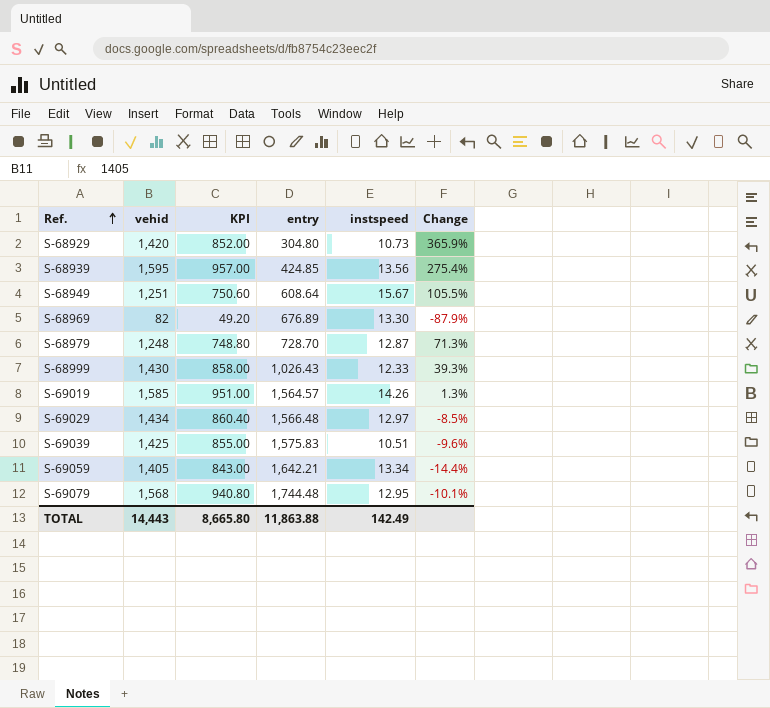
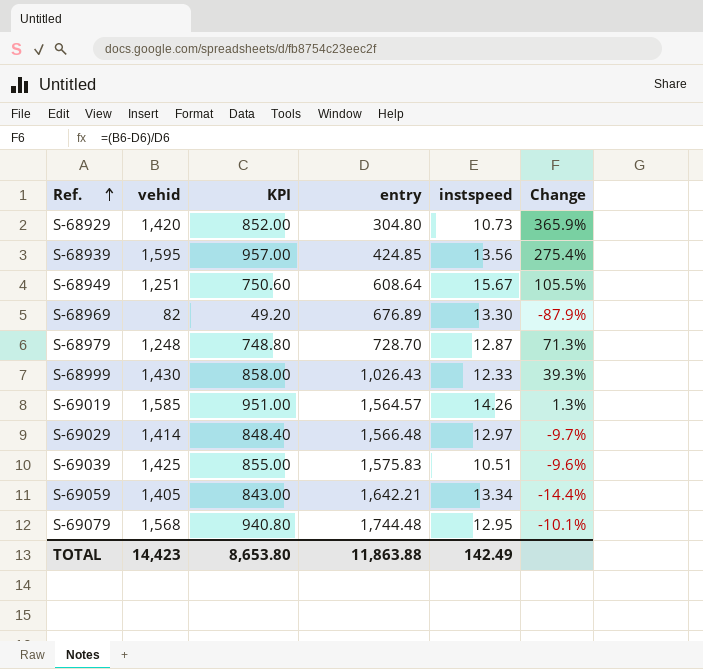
S-69029 | vehid: 1,434 -> 1,414
S-69029 | KPI: 860.40 -> 848.40
S-69029 | Change: -8.5% -> -9.7%
TOTAL | vehid: 14,443 -> 14,423
TOTAL | KPI: 8,665.80 -> 8,653.80

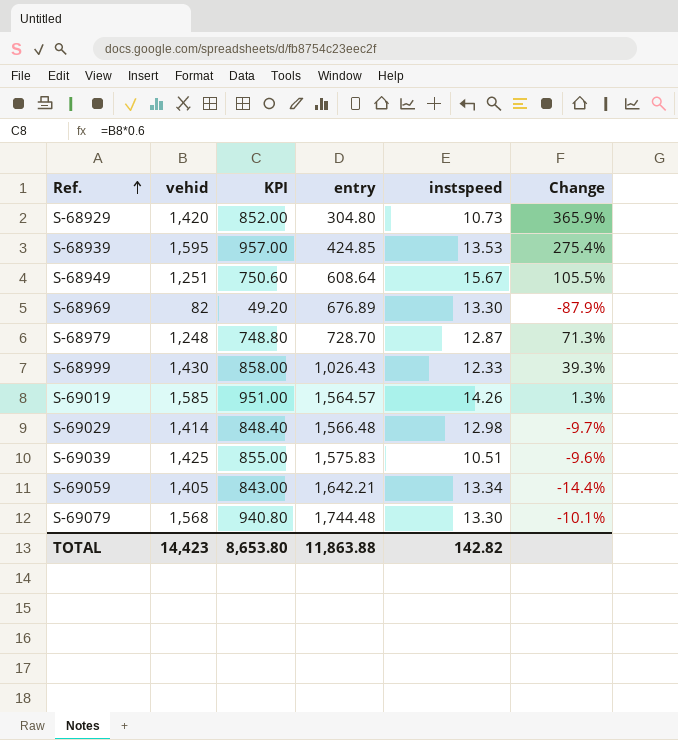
S-68939 | instspeed: 13.56 -> 13.53
S-69029 | instspeed: 12.97 -> 12.98
S-69079 | instspeed: 12.95 -> 13.30
TOTAL | instspeed: 142.49 -> 142.82

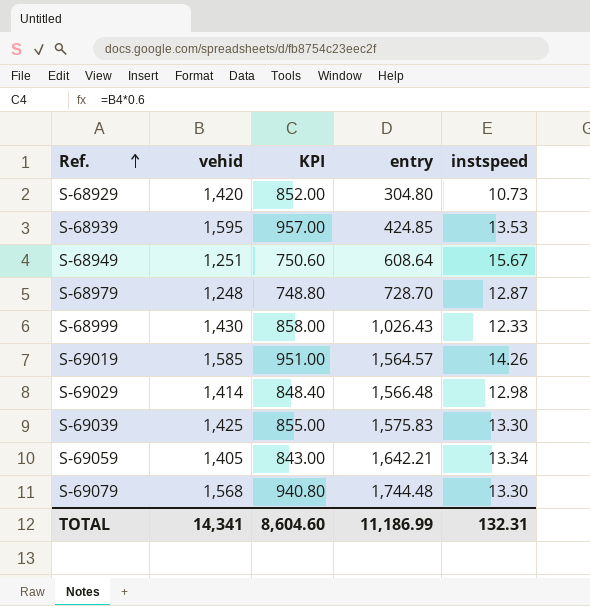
column Change | formula: ([vehid] - [entry]) / [entry] -> none
row S-68969: 82 | 49.20 | 676.89 | 13.30 | -87.9% -> none
S-69039 | instspeed: 10.51 -> 13.30
TOTAL | vehid: 14,423 -> 14,341
TOTAL | KPI: 8,653.80 -> 8,604.60
TOTAL | entry: 11,863.88 -> 11,186.99
TOTAL | instspeed: 142.82 -> 132.31

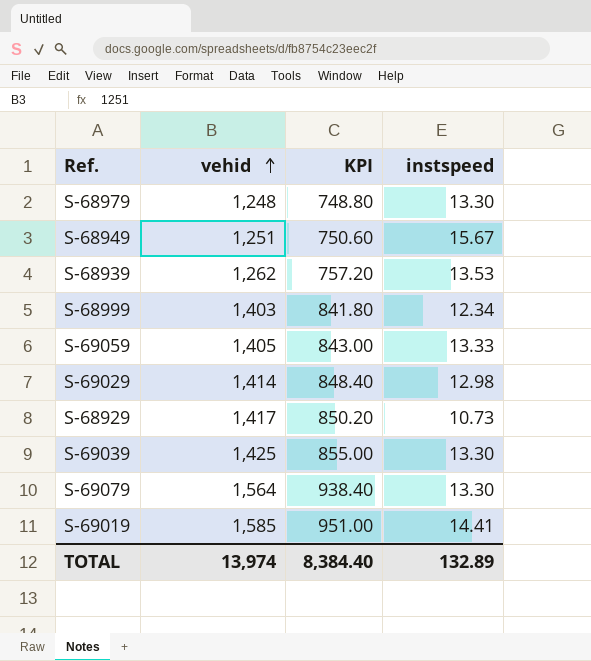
row order: Ref. ascending -> vehid ascending
column entry | position: 4 -> none
S-68979 | instspeed: 12.87 -> 13.30
S-68939 | vehid: 1,595 -> 1,262
S-68939 | KPI: 957.00 -> 757.20
S-68999 | vehid: 1,430 -> 1,403
S-68999 | KPI: 858.00 -> 841.80
S-68999 | instspeed: 12.33 -> 12.34
S-69059 | instspeed: 13.34 -> 13.33
S-68929 | vehid: 1,420 -> 1,417
S-68929 | KPI: 852.00 -> 850.20
S-69079 | vehid: 1,568 -> 1,564
S-69079 | KPI: 940.80 -> 938.40
S-69019 | instspeed: 14.26 -> 14.41
TOTAL | vehid: 14,341 -> 13,974
TOTAL | KPI: 8,604.60 -> 8,384.40
TOTAL | instspeed: 132.31 -> 132.89

